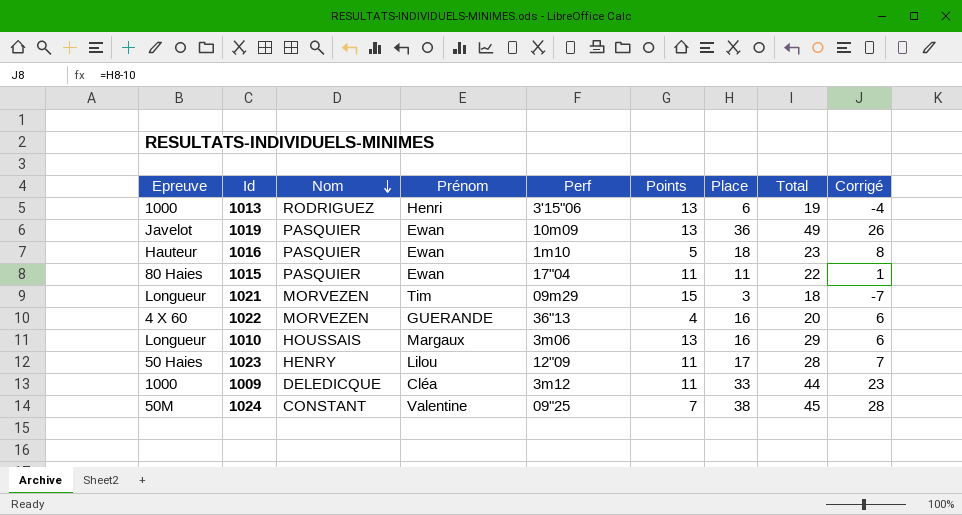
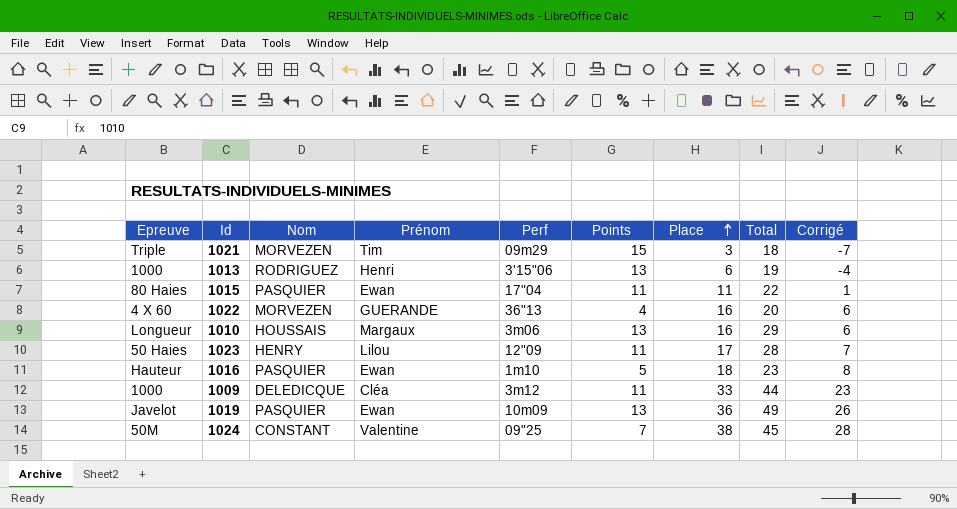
row order: Nom descending -> Place ascending
1021 | Epreuve: Longueur -> Triple

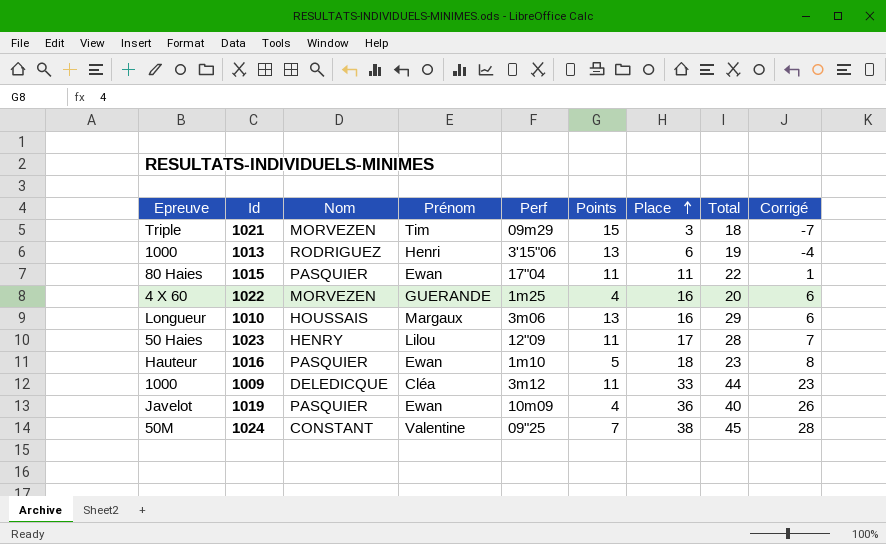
1022 | Perf: 36"13 -> 1m25
1019 | Points: 13 -> 4
1019 | Total: 49 -> 40

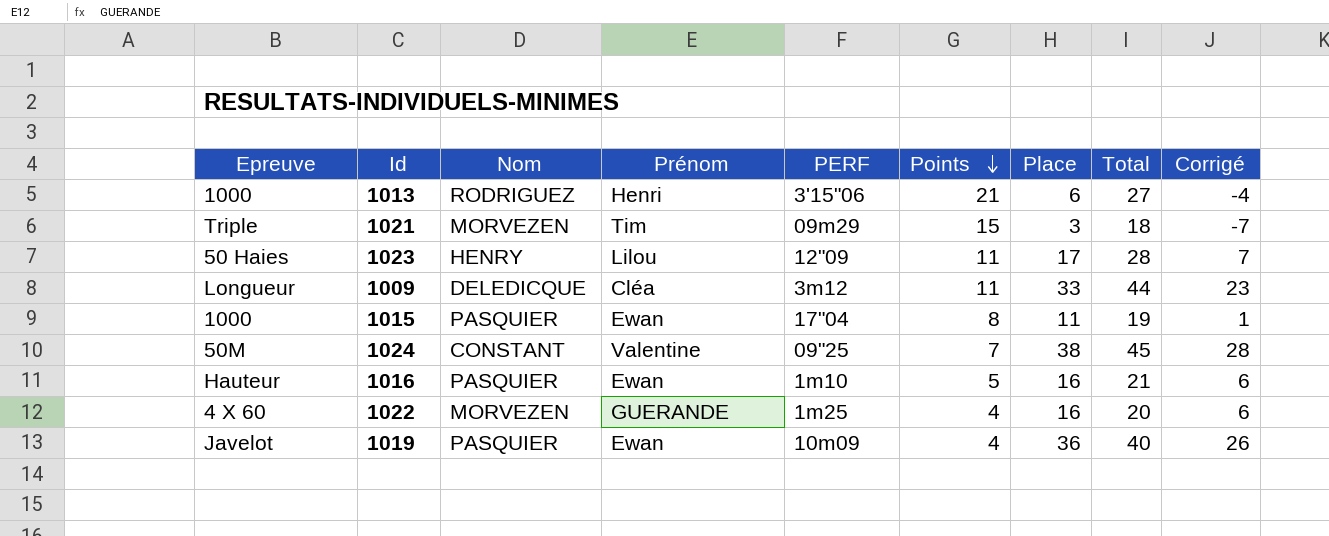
row order: Place ascending -> Points descending
column name: Perf -> PERF
row 1010: Longueur | HOUSSAIS | Margaux | 3m06 | 13 | 16 | 29 | 6 -> none
1013 | Points: 13 -> 21
1013 | Total: 19 -> 27
1009 | Epreuve: 1000 -> Longueur
1015 | Epreuve: 80 Haies -> 1000
1015 | Points: 11 -> 8
1015 | Total: 22 -> 19
1016 | Place: 18 -> 16
1016 | Total: 23 -> 21
1016 | Corrigé: 8 -> 6

